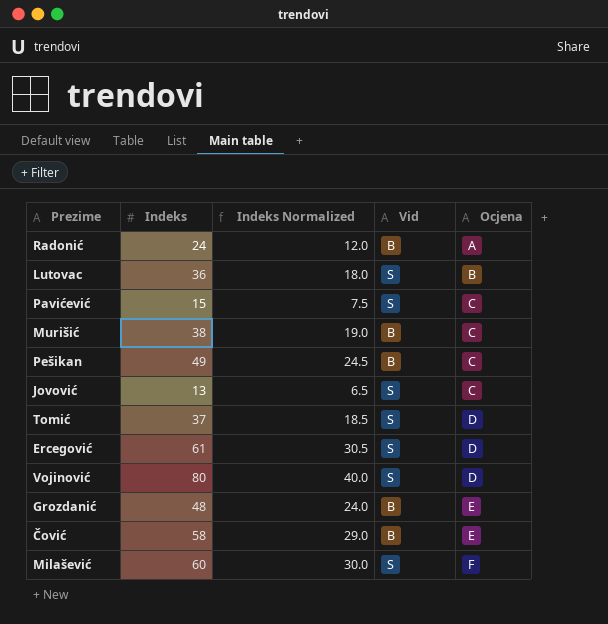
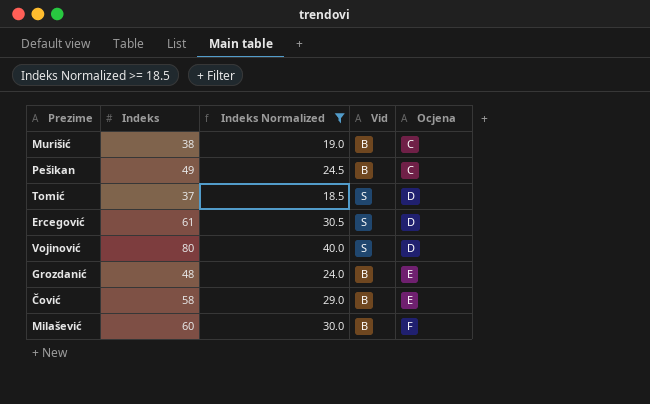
filter: none -> Indeks Normalized >= 18.5
Milašević | Vid: S -> B

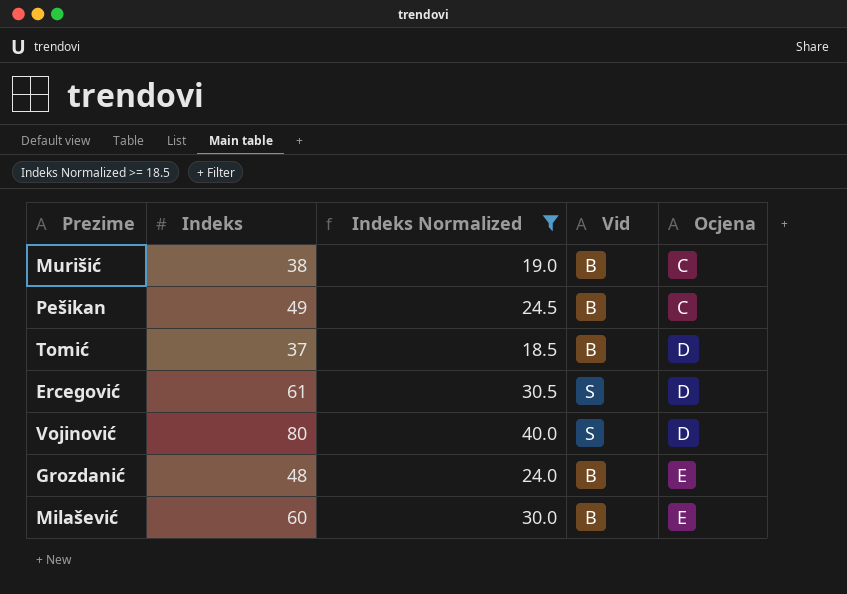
row Čović: 58 | 29.0 | B | E -> none
Tomić | Vid: S -> B
Milašević | Ocjena: F -> E

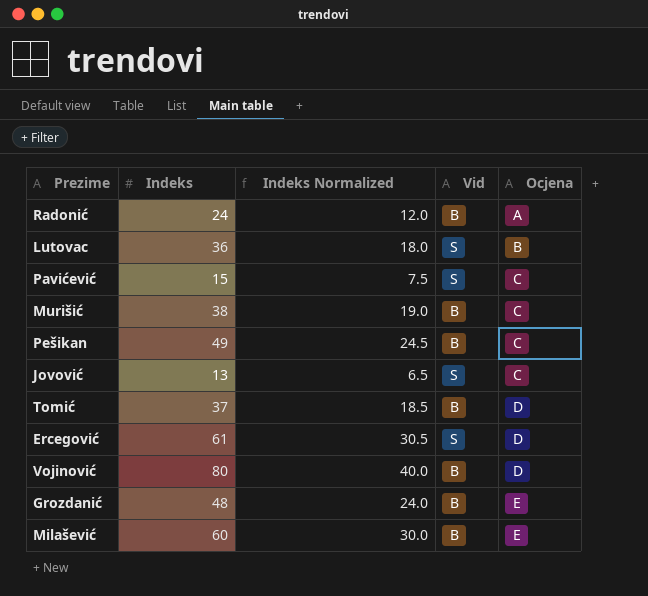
filter: Indeks Normalized >= 18.5 -> none
Vojinović | Vid: S -> B

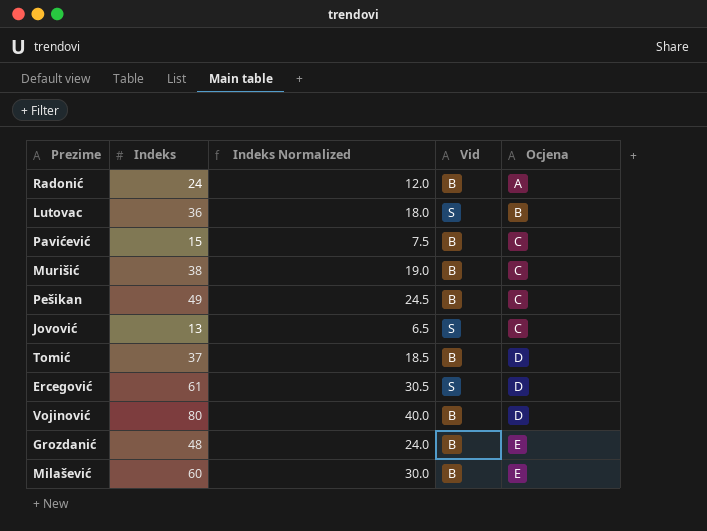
Pavićević | Vid: S -> B

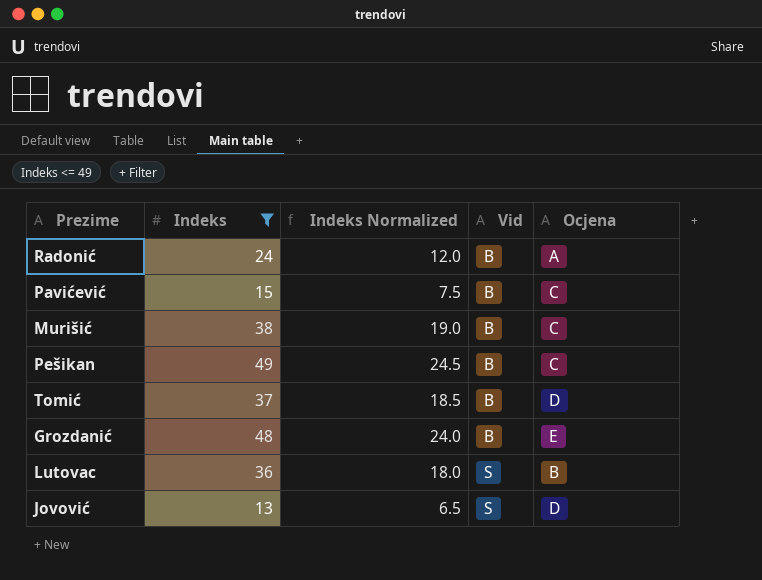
filter: none -> Indeks <= 49
row order: Ocjena ascending -> Vid ascending
Jovović | Ocjena: C -> D

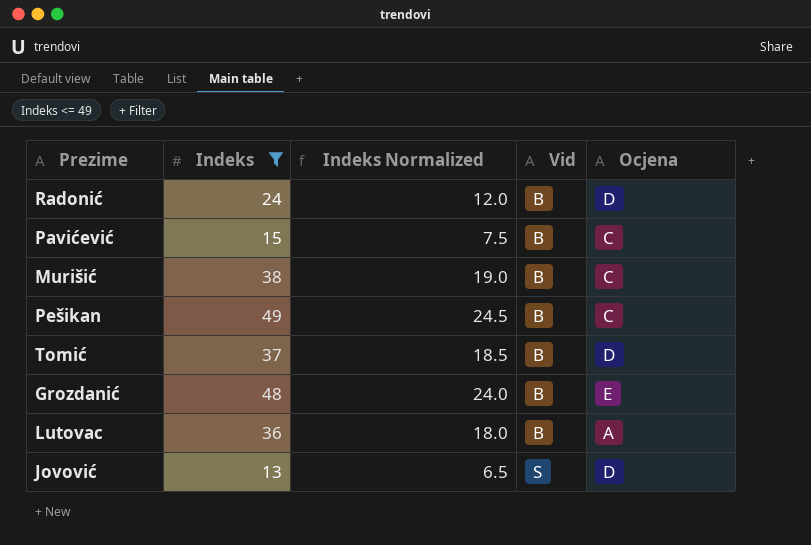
Radonić | Ocjena: A -> D
Lutovac | Vid: S -> B
Lutovac | Ocjena: B -> A

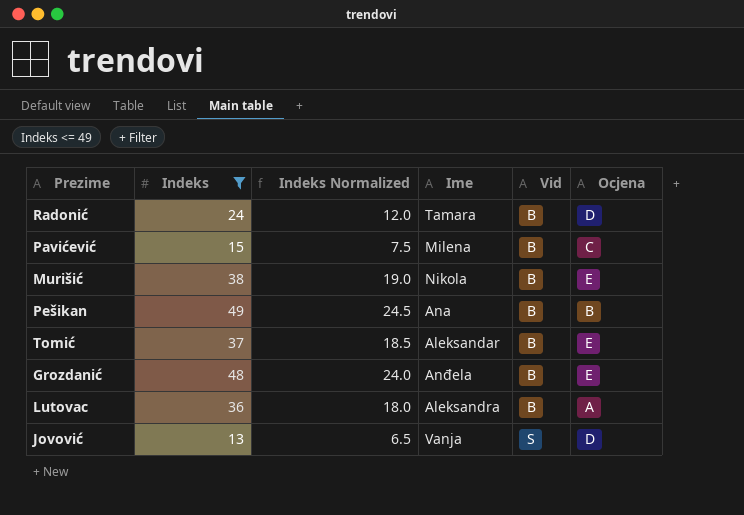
column Ime | position: none -> 4
Murišić | Ocjena: C -> E
Pešikan | Ocjena: C -> B
Tomić | Ocjena: D -> E

